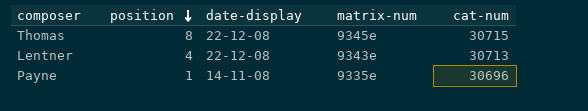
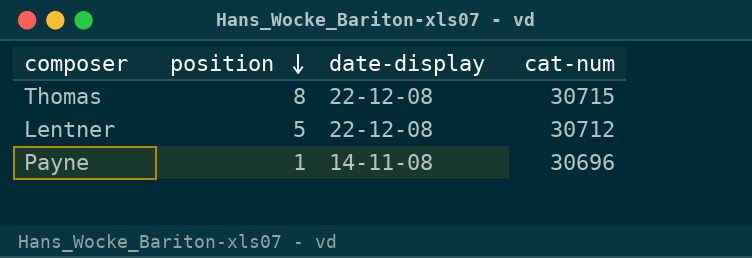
column matrix-num | position: 4 -> none
Lentner | position: 4 -> 5
Lentner | cat-num: 30713 -> 30712

